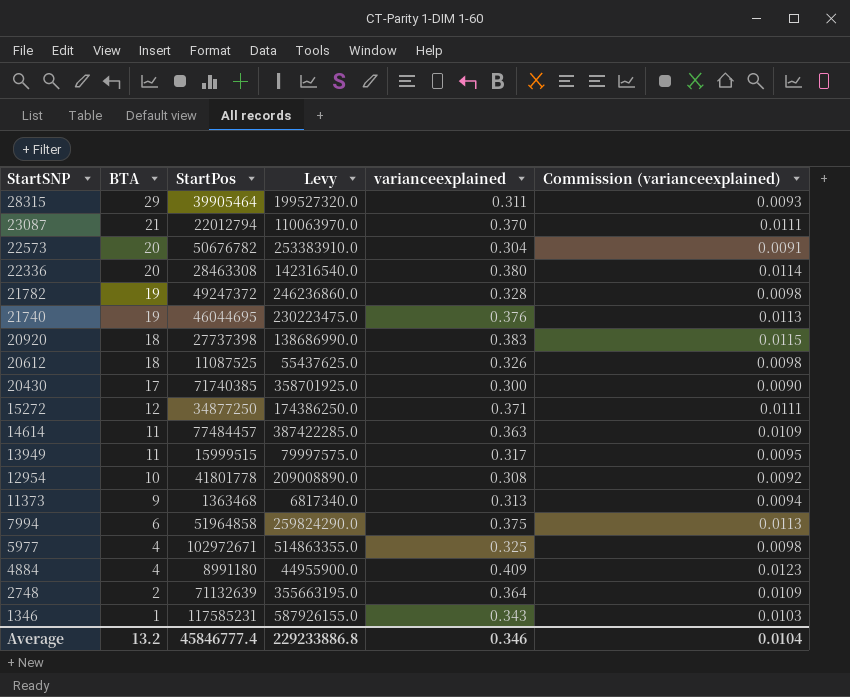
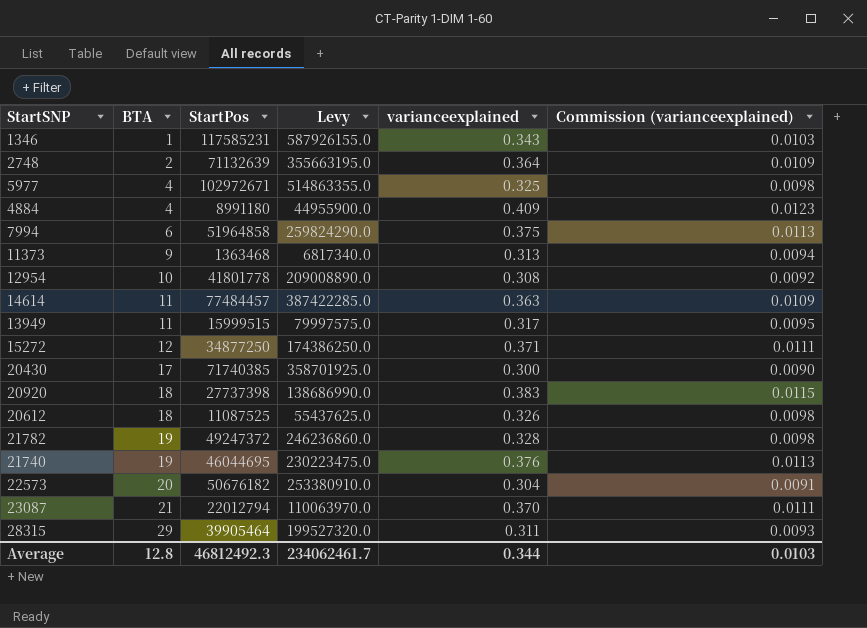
row order: StartSNP descending -> BTA ascending
row 22336: 20 | 28463308 | 142316540.0 | 0.380 | 0.0114 -> none
22573 | StartPos: 50676782 -> 50676182
22573 | Levy: 253383910.0 -> 253380910.0
Average | BTA: 13.2 -> 12.8
Average | StartPos: 45846777.4 -> 46812492.3
Average | Levy: 229233886.8 -> 234062461.7
Average | varianceexplained: 0.346 -> 0.344
Average | Commission (varianceexplained): 0.0104 -> 0.0103

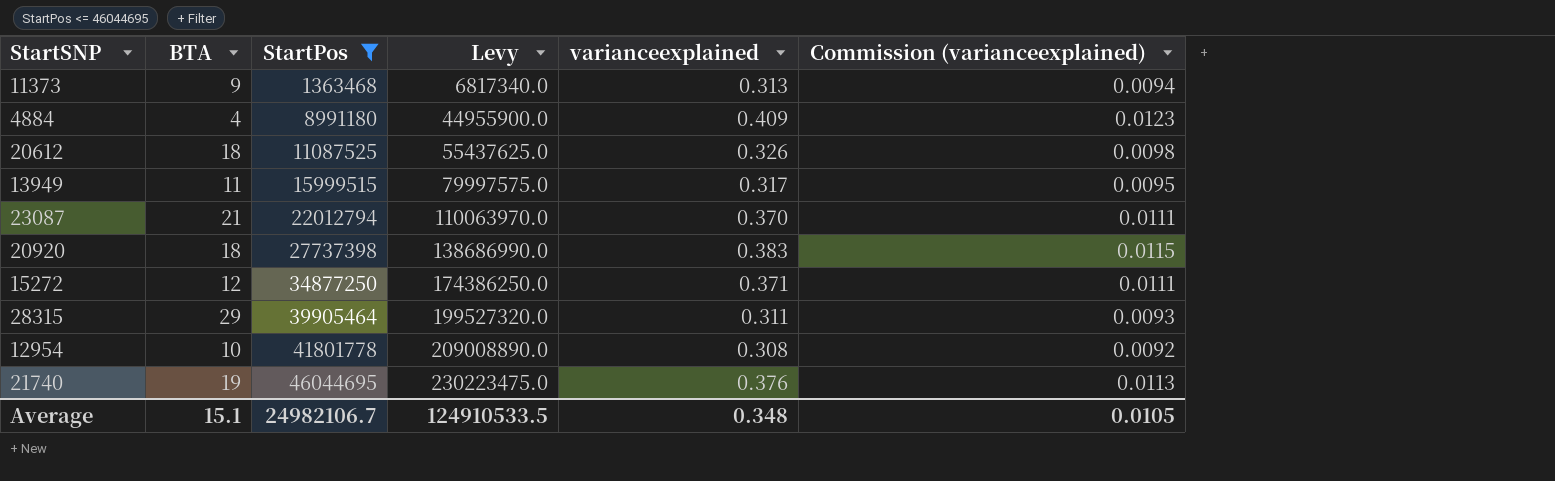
filter: none -> StartPos <= 46044695
row order: BTA ascending -> StartPos ascending
Average | BTA: 12.8 -> 15.1
Average | StartPos: 46812492.3 -> 24982106.7
Average | Levy: 234062461.7 -> 124910533.5
Average | varianceexplained: 0.344 -> 0.348
Average | Commission (varianceexplained): 0.0103 -> 0.0105

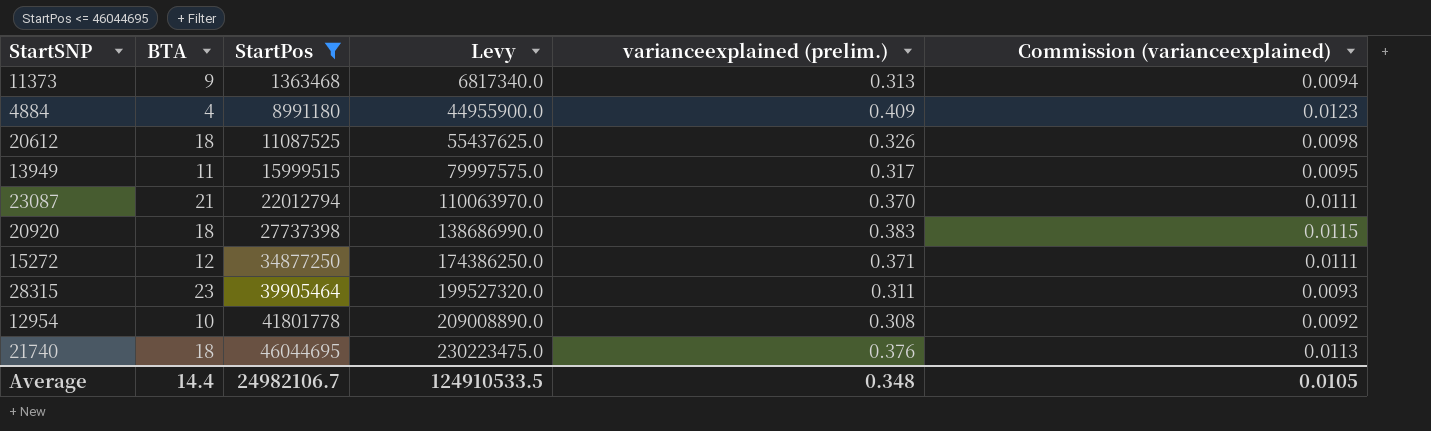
column name: varianceexplained -> varianceexplained (prelim.)
28315 | BTA: 29 -> 23
21740 | BTA: 19 -> 18
Average | BTA: 15.1 -> 14.4

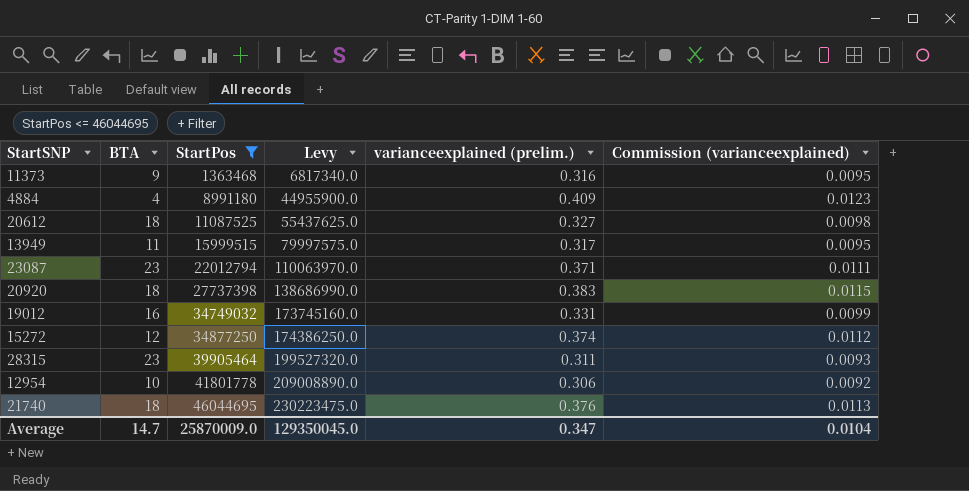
11373 | varianceexplained (prelim.): 0.313 -> 0.316
11373 | Commission (varianceexplained): 0.0094 -> 0.0095
20612 | varianceexplained (prelim.): 0.326 -> 0.327
23087 | BTA: 21 -> 23
23087 | varianceexplained (prelim.): 0.370 -> 0.371
row 19012: none -> 16 | 34749032 | 173745160.0 | 0.331 | 0.0099
15272 | varianceexplained (prelim.): 0.371 -> 0.374
15272 | Commission (varianceexplained): 0.0111 -> 0.0112
12954 | varianceexplained (prelim.): 0.308 -> 0.306
Average | BTA: 14.4 -> 14.7
Average | StartPos: 24982106.7 -> 25870009.0
Average | Levy: 124910533.5 -> 129350045.0
Average | varianceexplained (prelim.): 0.348 -> 0.347
Average | Commission (varianceexplained): 0.0105 -> 0.0104

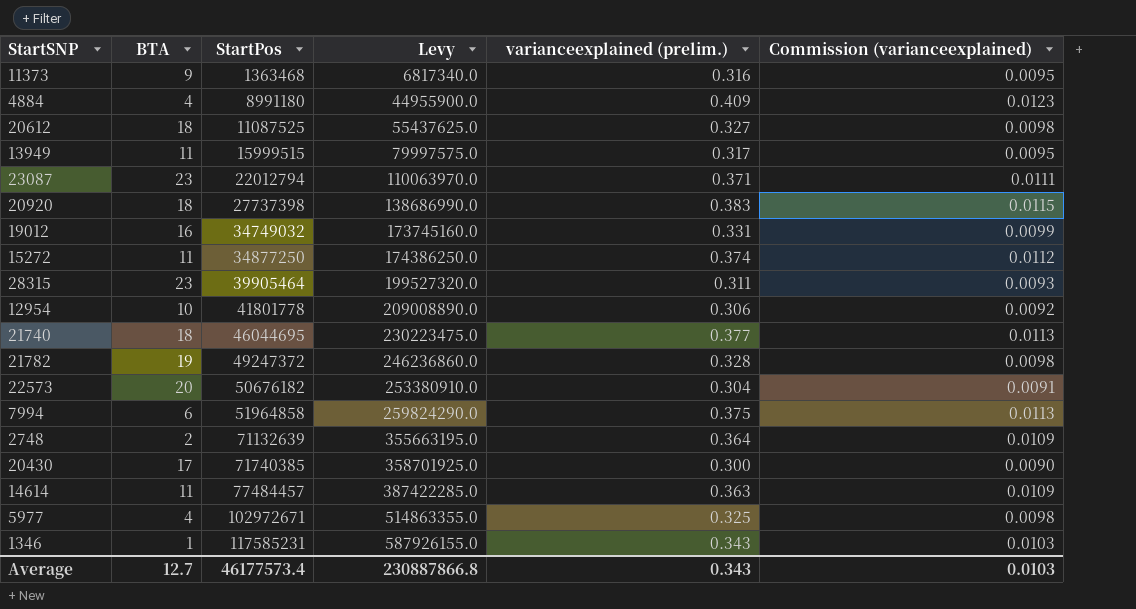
filter: StartPos <= 46044695 -> none
15272 | BTA: 12 -> 11
21740 | varianceexplained (prelim.): 0.376 -> 0.377
Average | BTA: 14.7 -> 12.7
Average | StartPos: 25870009.0 -> 46177573.4
Average | Levy: 129350045.0 -> 230887866.8
Average | varianceexplained (prelim.): 0.347 -> 0.343
Average | Commission (varianceexplained): 0.0104 -> 0.0103

